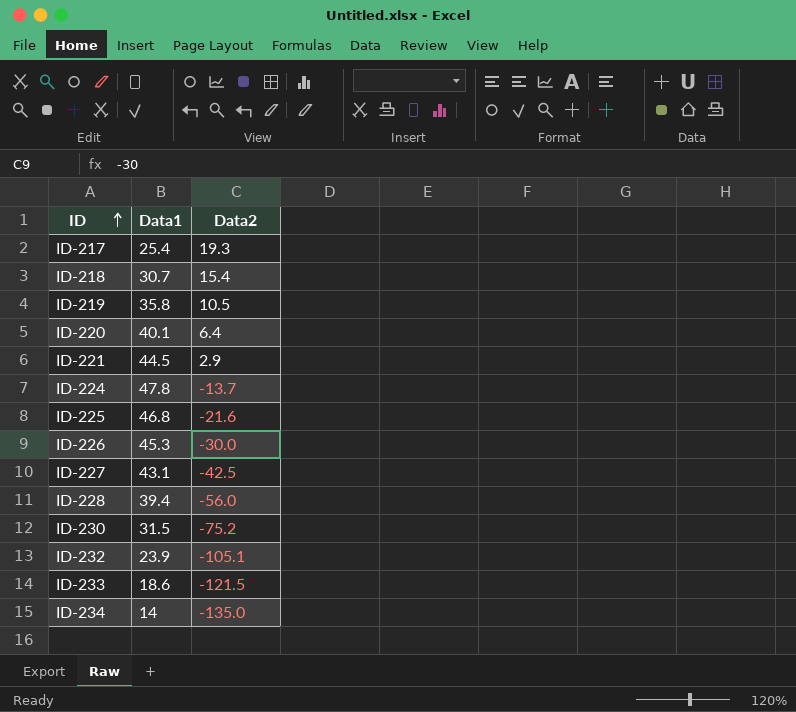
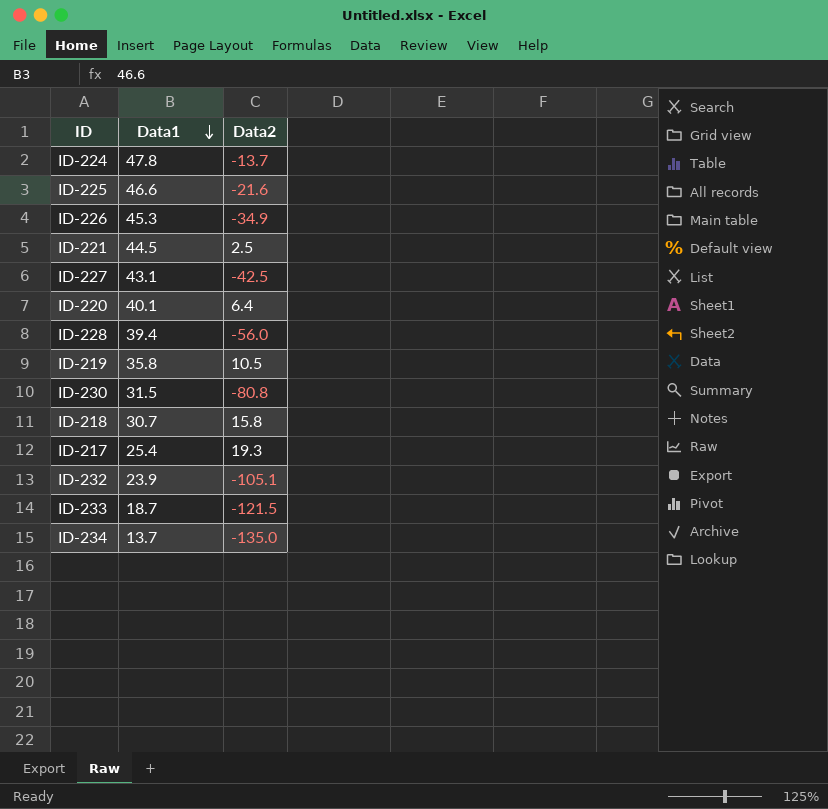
row order: ID ascending -> Data1 descending
ID-225 | Data1: 46.8 -> 46.6
ID-226 | Data2: -30.0 -> -34.9
ID-221 | Data2: 2.9 -> 2.5
ID-230 | Data2: -75.2 -> -80.8
ID-218 | Data2: 15.4 -> 15.8
ID-233 | Data1: 18.6 -> 18.7
ID-234 | Data1: 14 -> 13.7

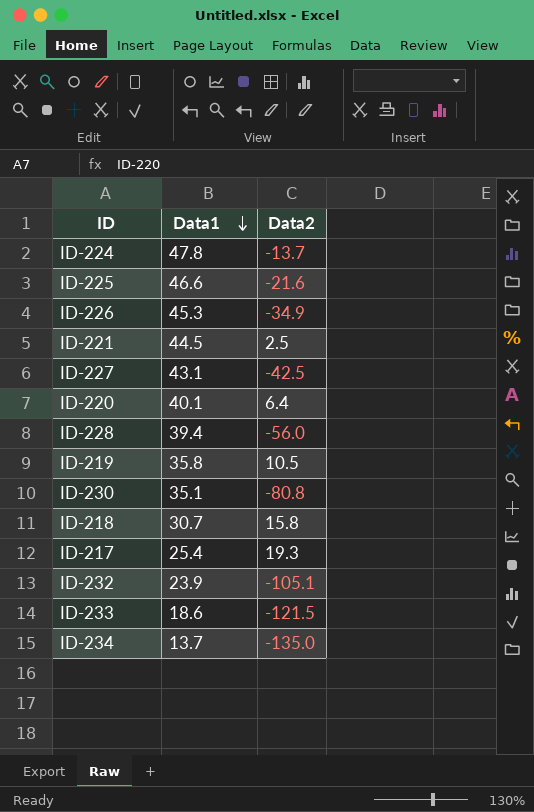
ID-230 | Data1: 31.5 -> 35.1
ID-233 | Data1: 18.7 -> 18.6

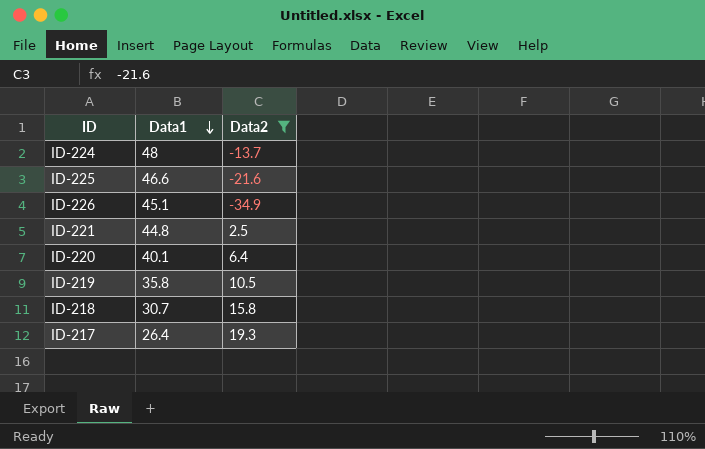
filter: none -> Data2 >= -34.9
ID-224 | Data1: 47.8 -> 48
ID-226 | Data1: 45.3 -> 45.1
ID-221 | Data1: 44.5 -> 44.8
ID-217 | Data1: 25.4 -> 26.4

